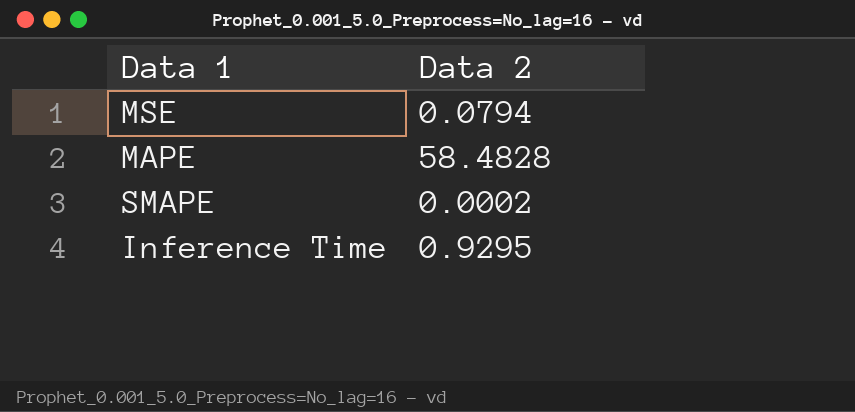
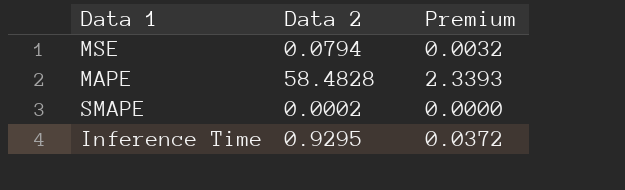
column Premium | formula: none -> [Data 2] * 0.04

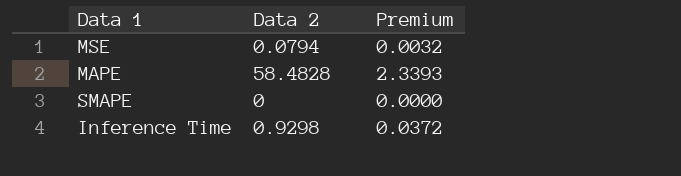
SMAPE | Data 2: 0.0002 -> 0
Inference Time | Data 2: 0.9295 -> 0.9298

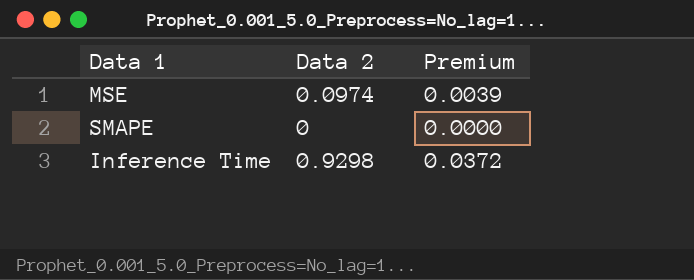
row MAPE: 58.4828 | 2.3393 -> none
MSE | Data 2: 0.0794 -> 0.0974
MSE | Premium: 0.0032 -> 0.0039

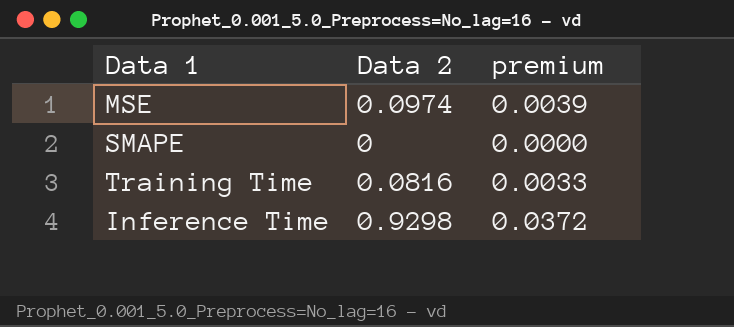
column name: Premium -> premium
row Training Time: none -> 0.0816 | 0.0033

